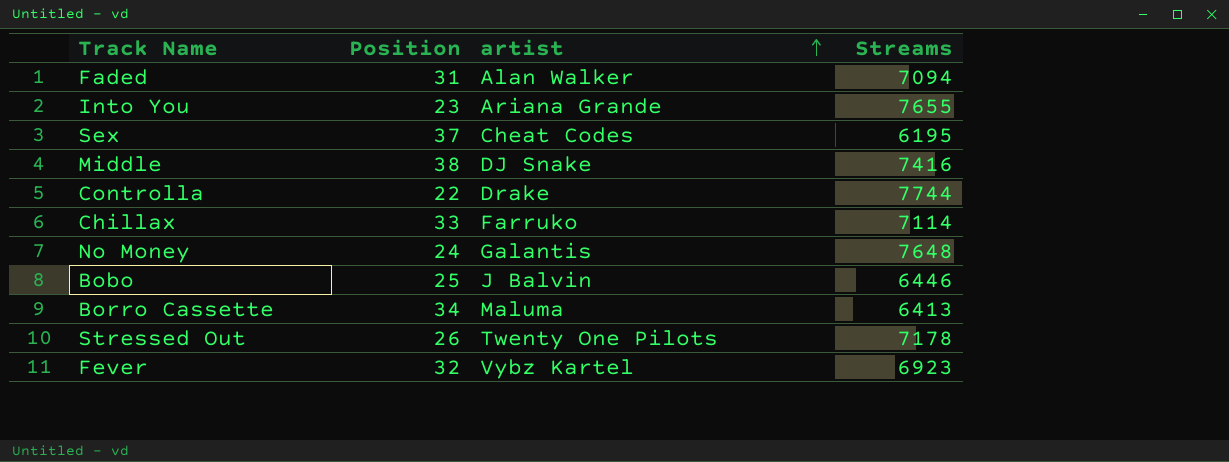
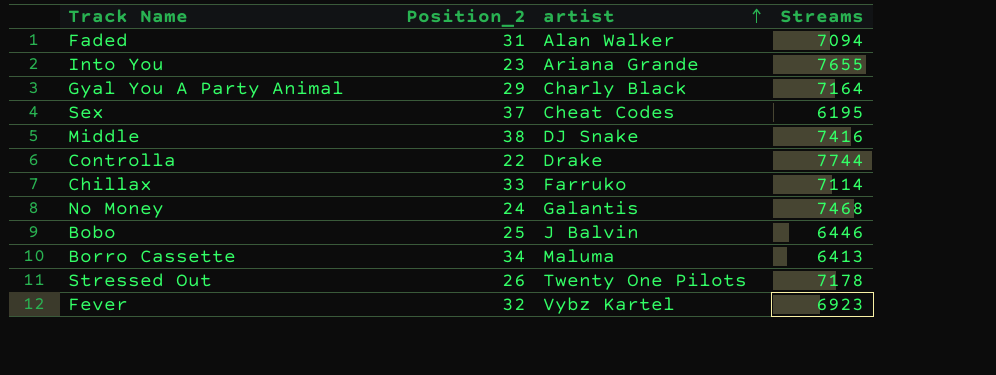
column name: Position -> Position_2
row Gyal You A Party Animal: none -> 29 | Charly Black | 7164
No Money | Streams: 7648 -> 7468

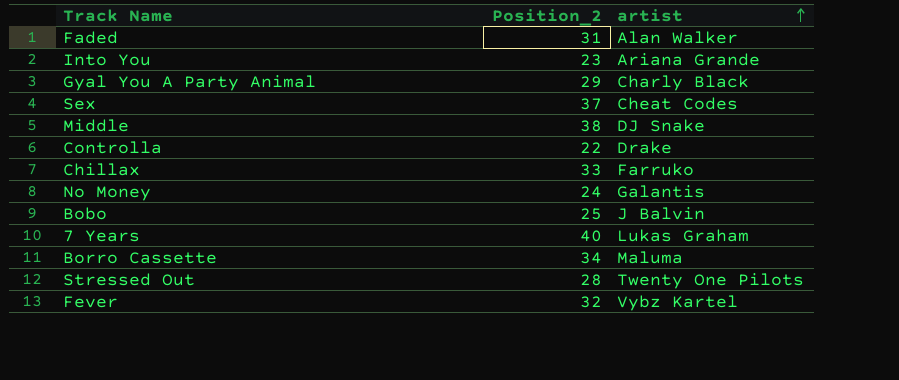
column Streams | position: 4 -> none
row 7 Years: none -> 40 | Lukas Graham
Stressed Out | Position_2: 26 -> 28

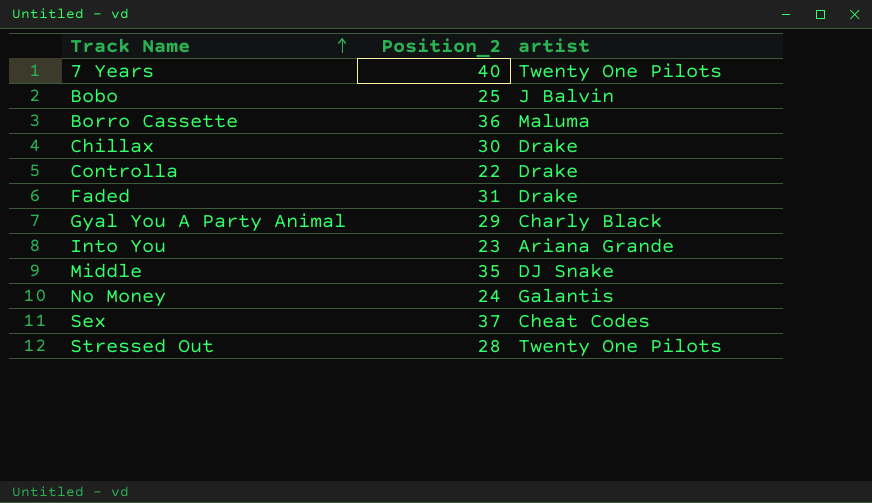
row order: artist ascending -> Track Name ascending
row Fever: 32 | Vybz Kartel -> none
7 Years | artist: Lukas Graham -> Twenty One Pilots
Borro Cassette | Position_2: 34 -> 36
Chillax | Position_2: 33 -> 30
Chillax | artist: Farruko -> Drake
Faded | artist: Alan Walker -> Drake
Middle | Position_2: 38 -> 35

